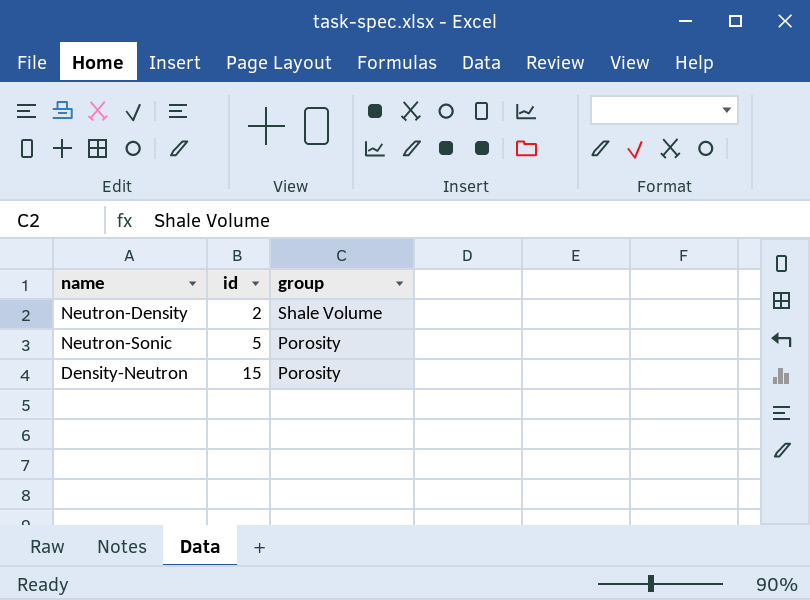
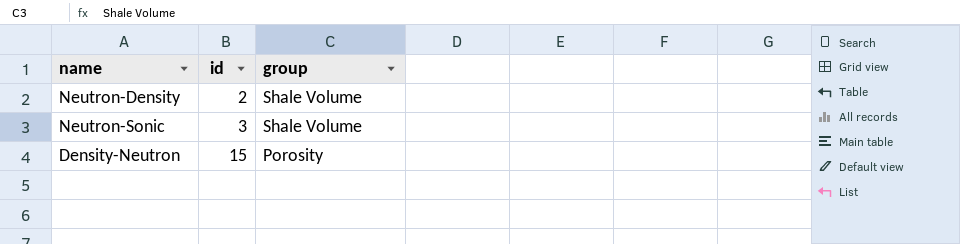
Neutron-Sonic | id: 5 -> 3
Neutron-Sonic | group: Porosity -> Shale Volume

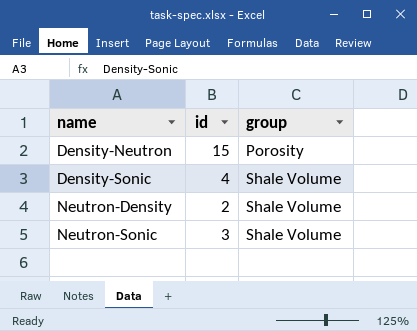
row order: id ascending -> name ascending
row Density-Sonic: none -> 4 | Shale Volume

